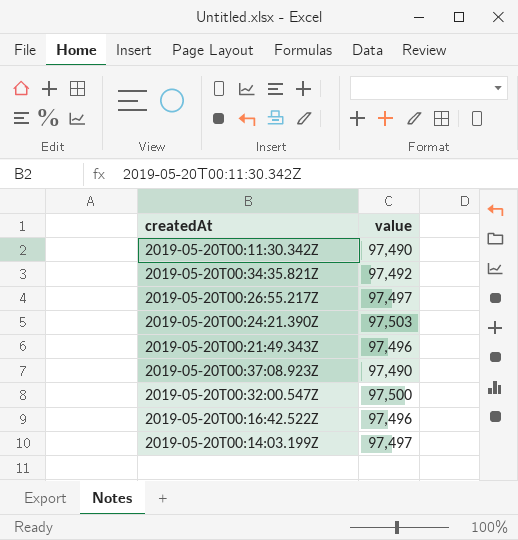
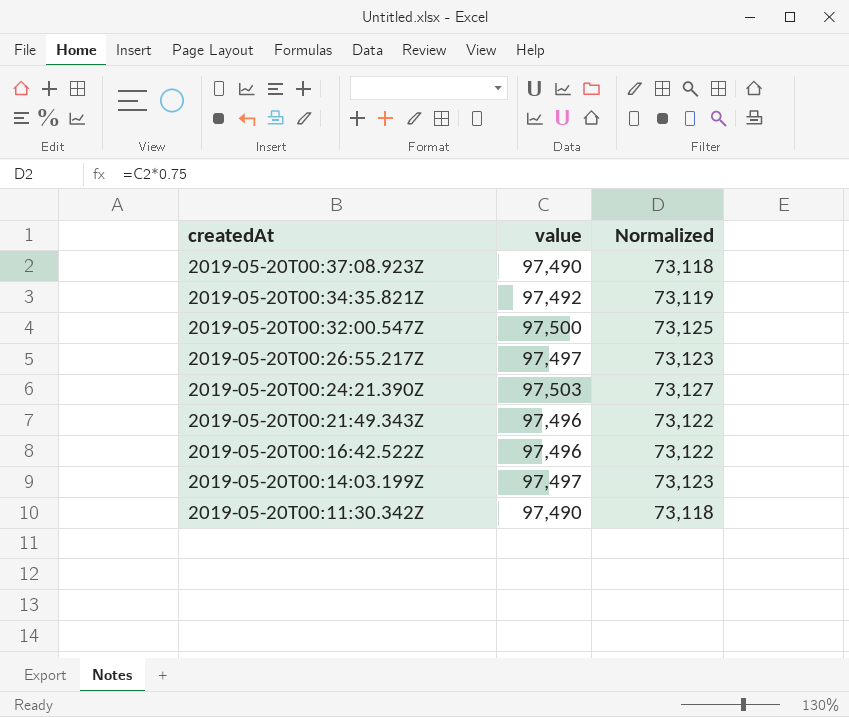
row order: none -> createdAt descending
column Normalized | formula: none -> [value] * 0.75

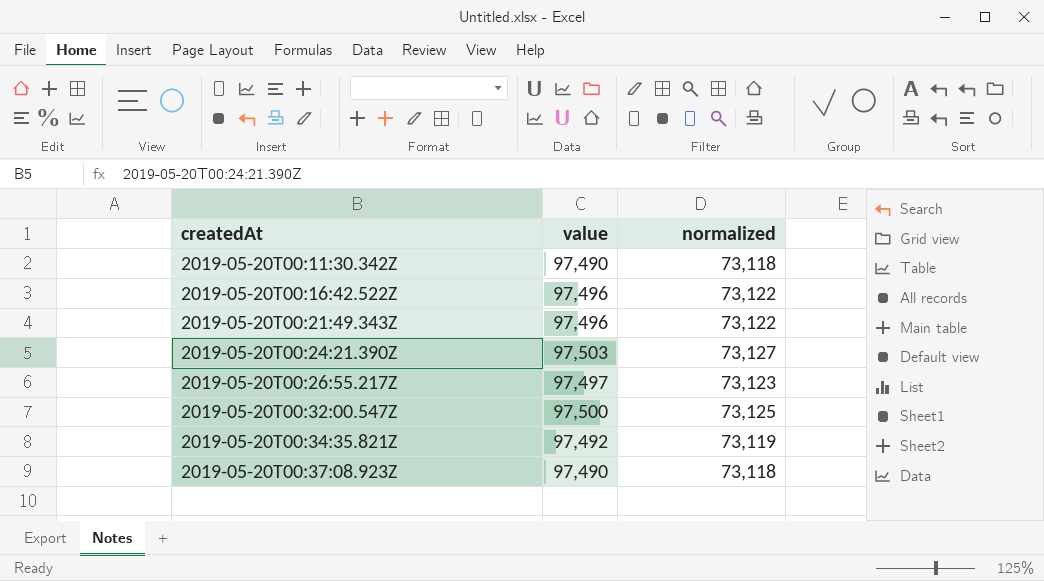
row order: createdAt descending -> createdAt ascending
column name: Normalized -> normalized
row 2019-05-20T00:14:03.199Z: 97,497 | 73,123 -> none

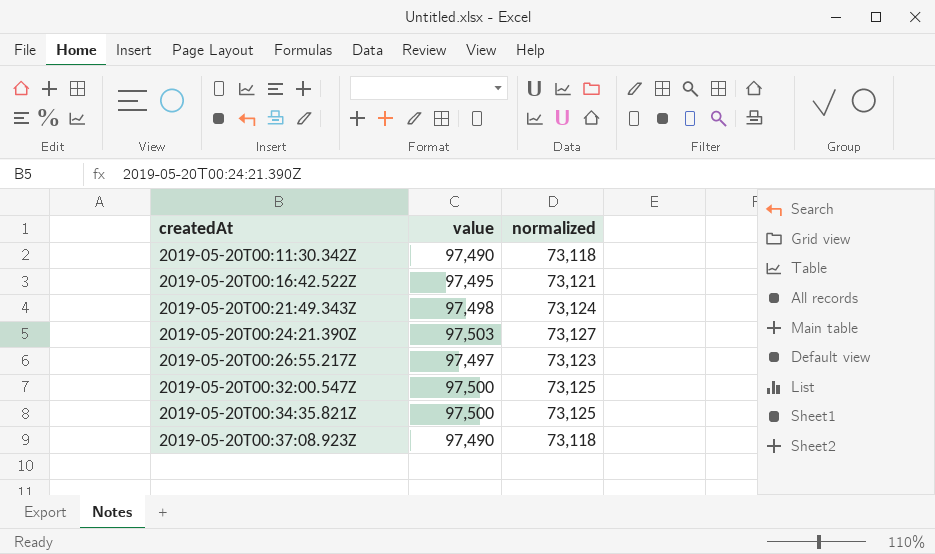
2019-05-20T00:16:42.522Z | value: 97,496 -> 97,495
2019-05-20T00:16:42.522Z | normalized: 73,122 -> 73,121
2019-05-20T00:21:49.343Z | value: 97,496 -> 97,498
2019-05-20T00:21:49.343Z | normalized: 73,122 -> 73,124
2019-05-20T00:34:35.821Z | value: 97,492 -> 97,500
2019-05-20T00:34:35.821Z | normalized: 73,119 -> 73,125

